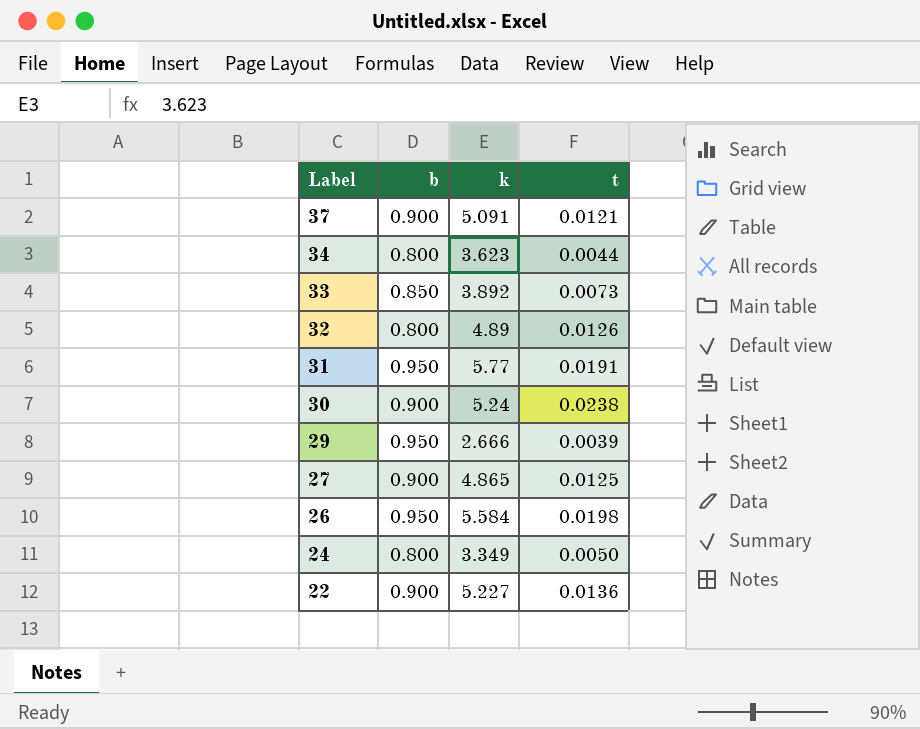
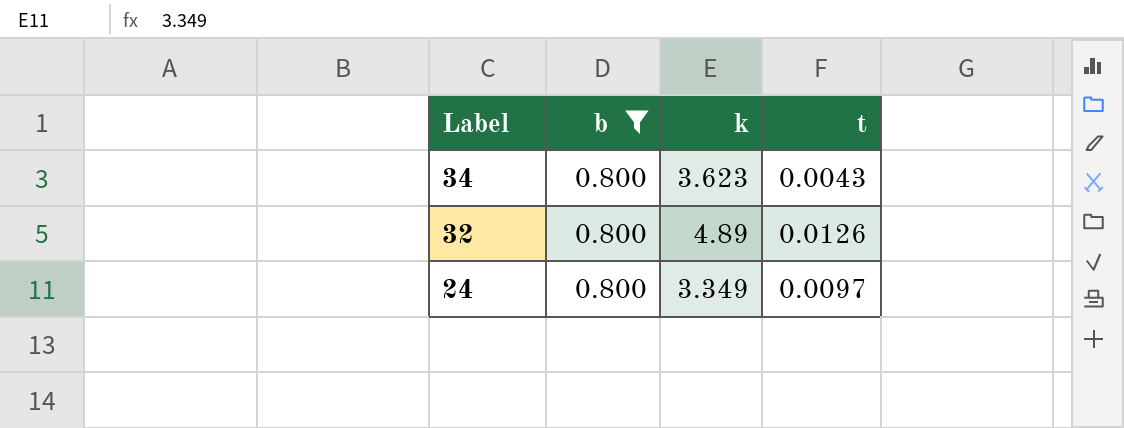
filter: none -> b = 0.800
34 | t: 0.0044 -> 0.0043
24 | t: 0.0050 -> 0.0097

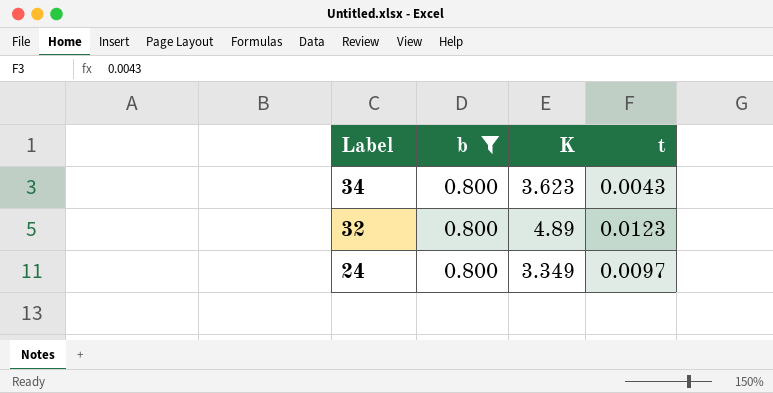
column name: k -> K
32 | t: 0.0126 -> 0.0123

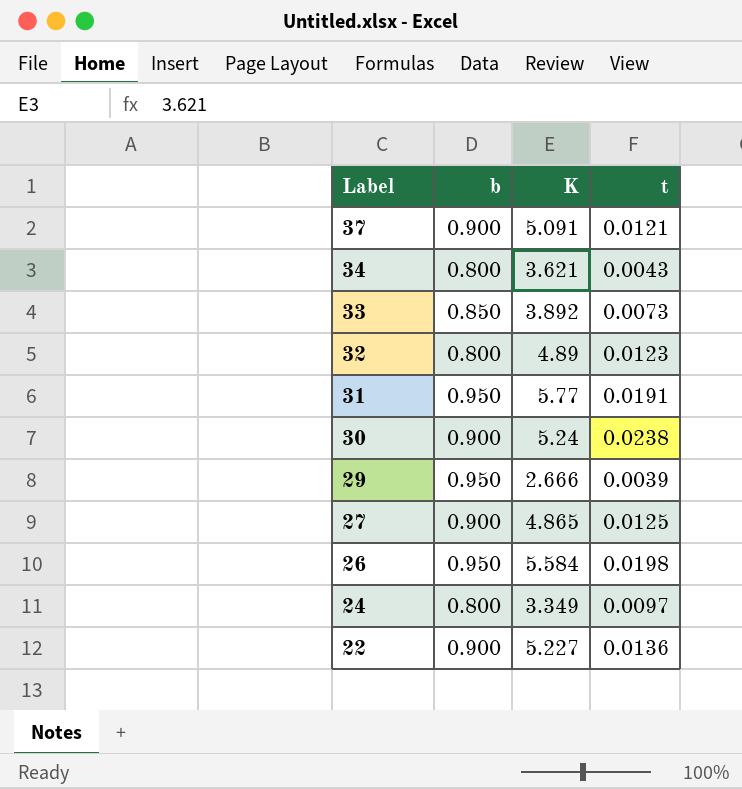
filter: b = 0.800 -> none
34 | K: 3.623 -> 3.621

